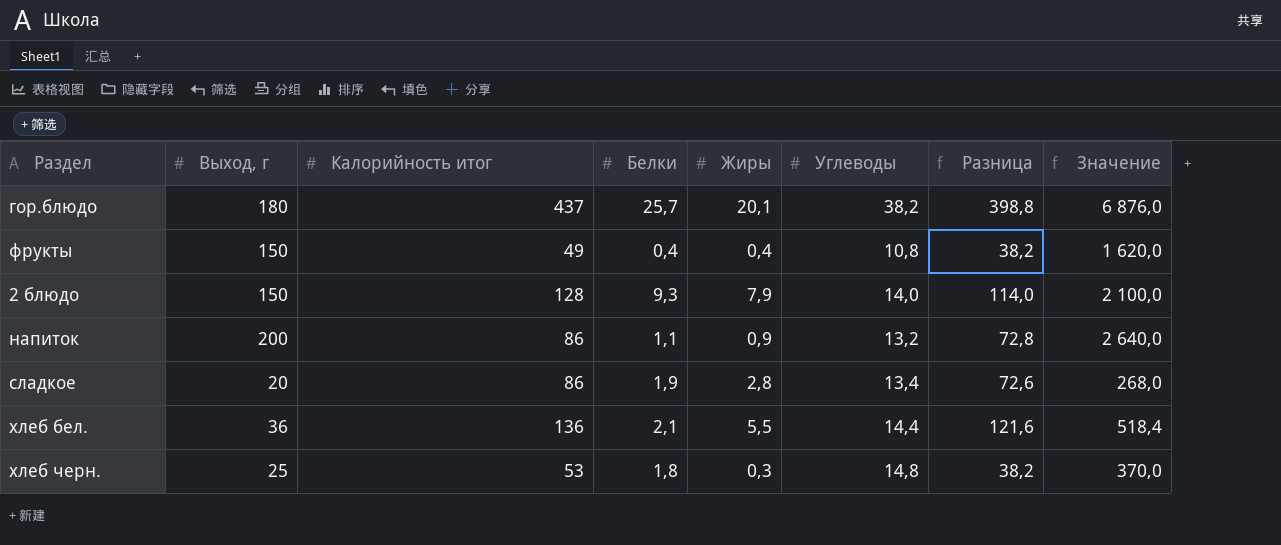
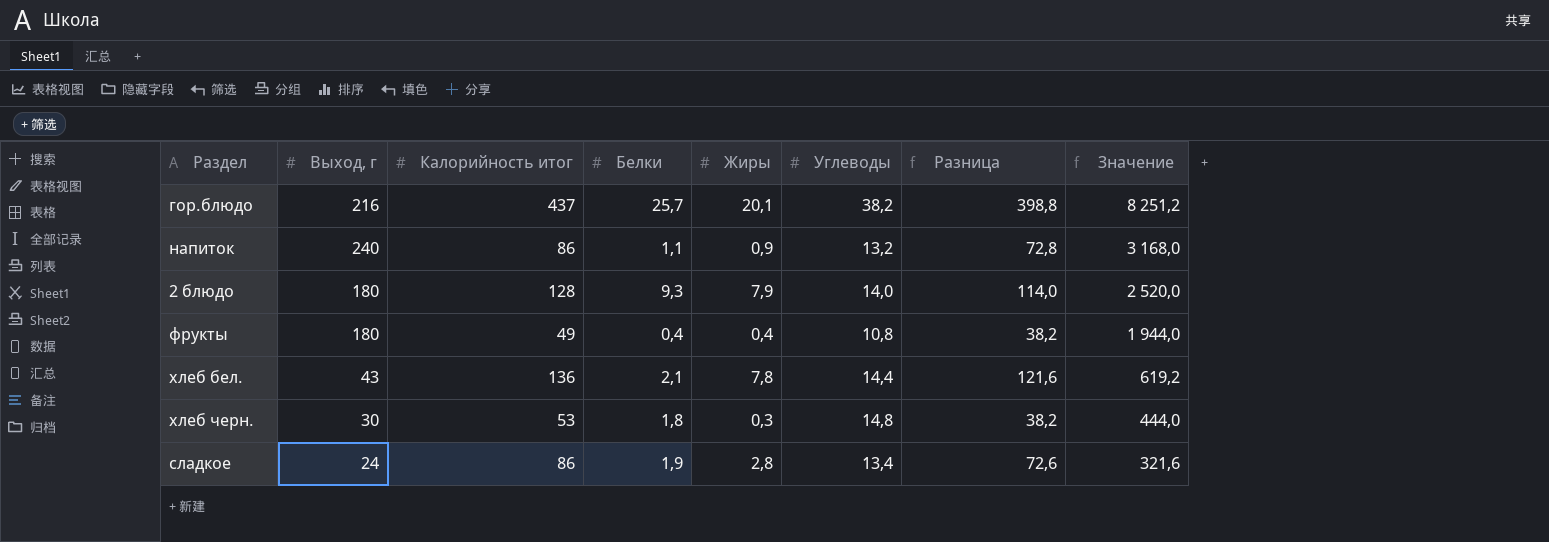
row order: none -> Значение descending
гор.блюдо | Выход, г: 180 -> 216
гор.блюдо | Значение: 6 876,0 -> 8 251,2
напиток | Выход, г: 200 -> 240
напиток | Значение: 2 640,0 -> 3 168,0
2 блюдо | Выход, г: 150 -> 180
2 блюдо | Значение: 2 100,0 -> 2 520,0
фрукты | Выход, г: 150 -> 180
фрукты | Значение: 1 620,0 -> 1 944,0
хлеб бел. | Выход, г: 36 -> 43
хлеб бел. | Жиры: 5,5 -> 7,8
хлеб бел. | Значение: 518,4 -> 619,2
хлеб черн. | Выход, г: 25 -> 30
хлеб черн. | Значение: 370,0 -> 444,0
сладкое | Выход, г: 20 -> 24
сладкое | Значение: 268,0 -> 321,6

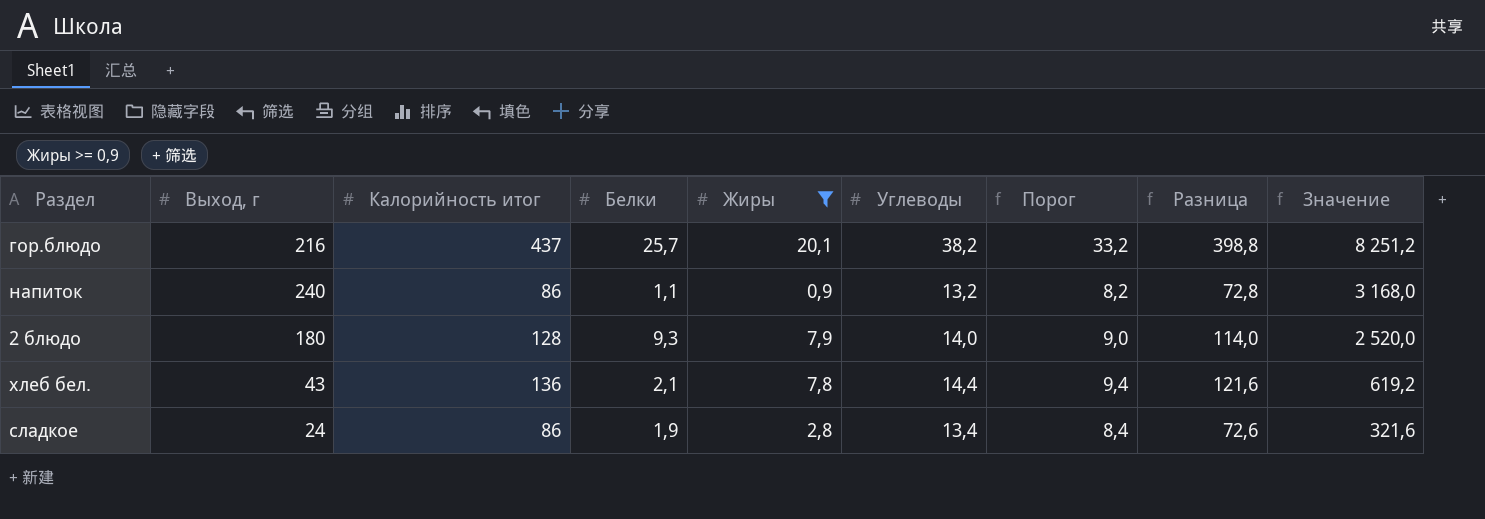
filter: none -> Жиры >= 0,9
column Порог | formula: none -> [Углеводы] - 5

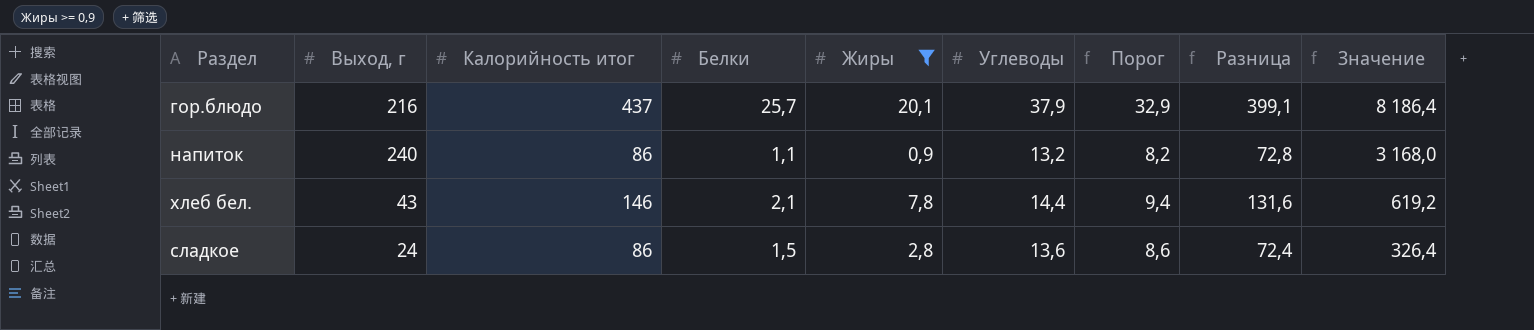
row 2 блюдо: 180 | 128 | 9,3 | 7,9 | 14,0 | 9,0 | 114,0 | 2 520,0 -> none
гор.блюдо | Углеводы: 38,2 -> 37,9
гор.блюдо | Порог: 33,2 -> 32,9
гор.блюдо | Разница: 398,8 -> 399,1
гор.блюдо | Значение: 8 251,2 -> 8 186,4
хлеб бел. | Калорийность итог: 136 -> 146
хлеб бел. | Разница: 121,6 -> 131,6
сладкое | Белки: 1,9 -> 1,5
сладкое | Углеводы: 13,4 -> 13,6
сладкое | Порог: 8,4 -> 8,6
сладкое | Разница: 72,6 -> 72,4
сладкое | Значение: 321,6 -> 326,4

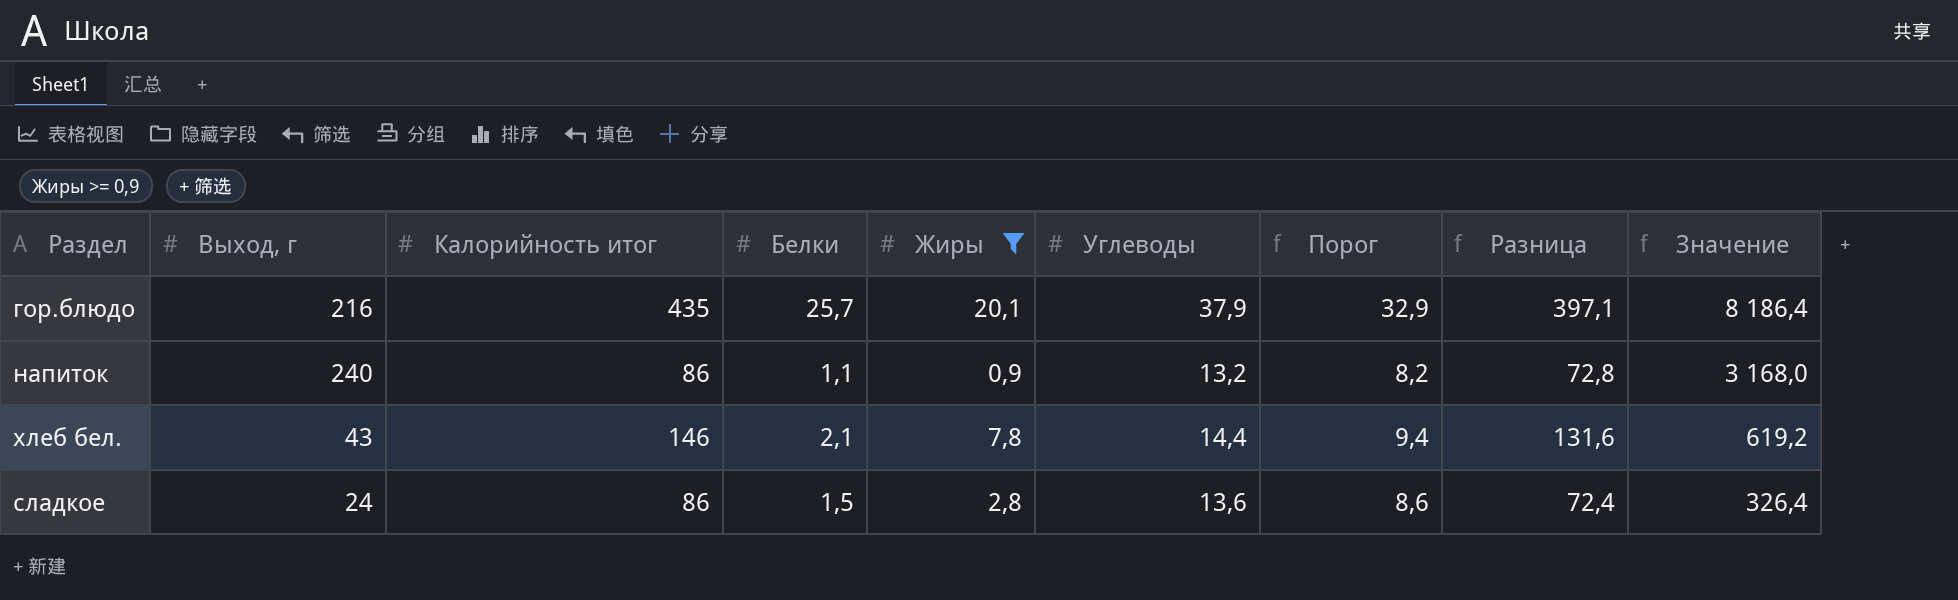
гор.блюдо | Калорийность итог: 437 -> 435
гор.блюдо | Разница: 399,1 -> 397,1

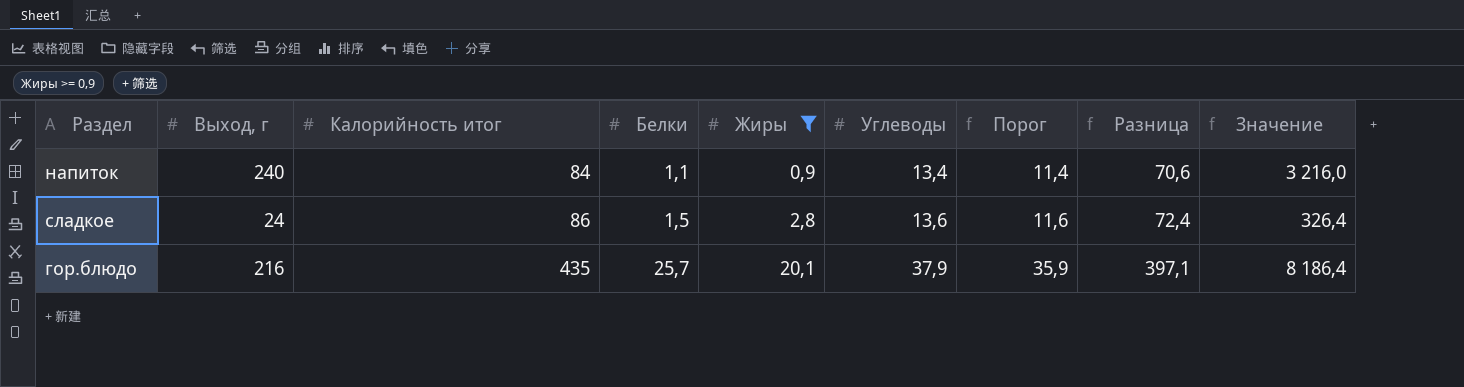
row order: Значение descending -> Калорийность итог ascending
column Порог | formula: [Углеводы] - 5 -> [Углеводы] - 2
row хлеб бел.: 43 | 146 | 2,1 | 7,8 | 14,4 | 9,4 | 131,6 | 619,2 -> none
напиток | Калорийность итог: 86 -> 84
напиток | Углеводы: 13,2 -> 13,4
напиток | Разница: 72,8 -> 70,6
напиток | Значение: 3 168,0 -> 3 216,0

